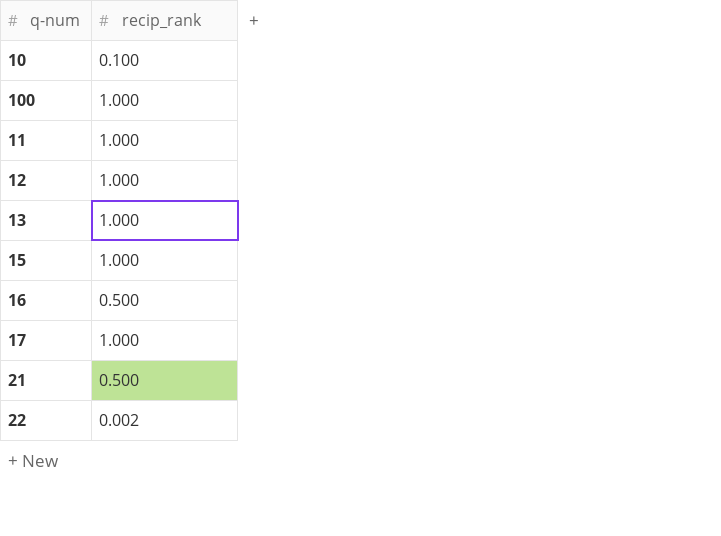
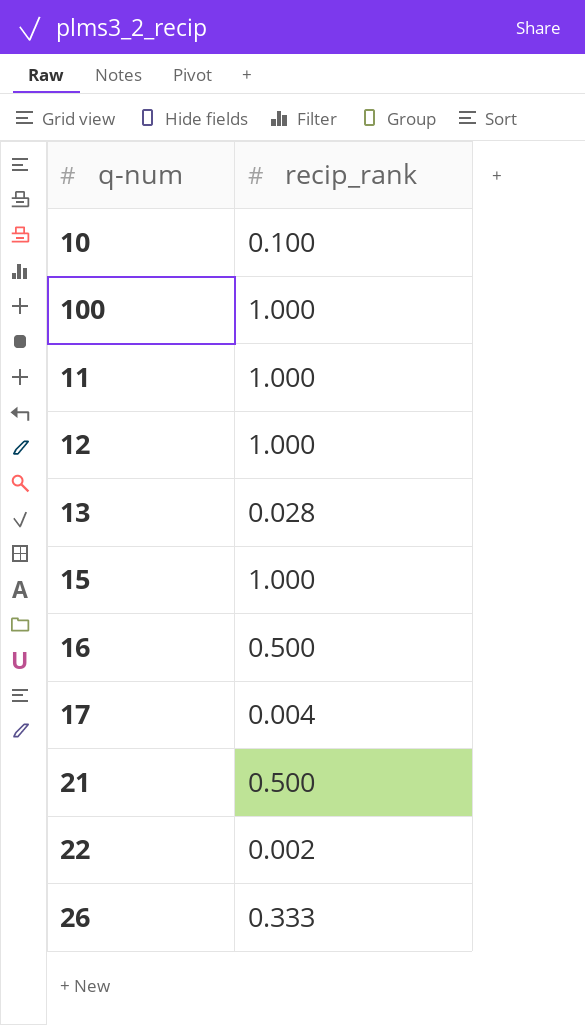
13 | recip_rank: 1.000 -> 0.028
17 | recip_rank: 1.000 -> 0.004
row 26: none -> 0.333

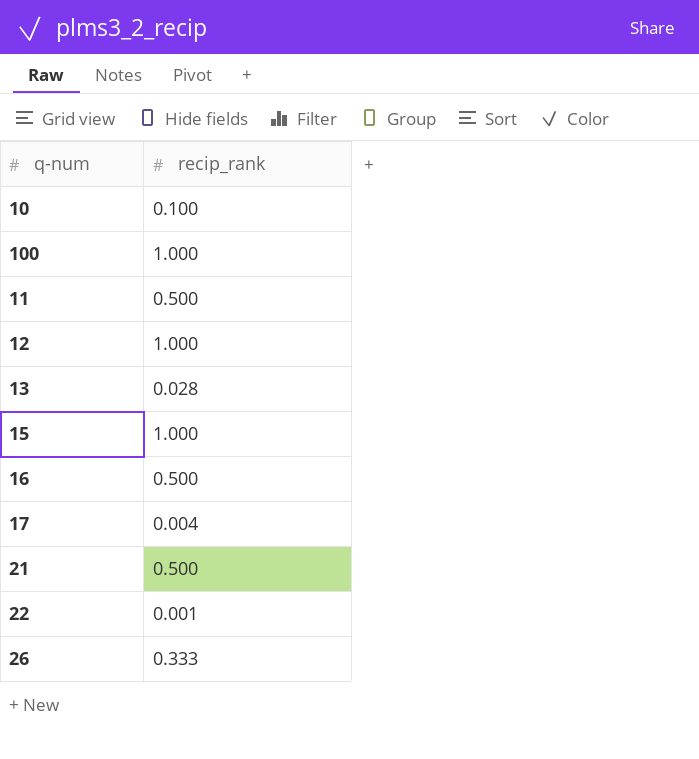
11 | recip_rank: 1.000 -> 0.500
22 | recip_rank: 0.002 -> 0.001

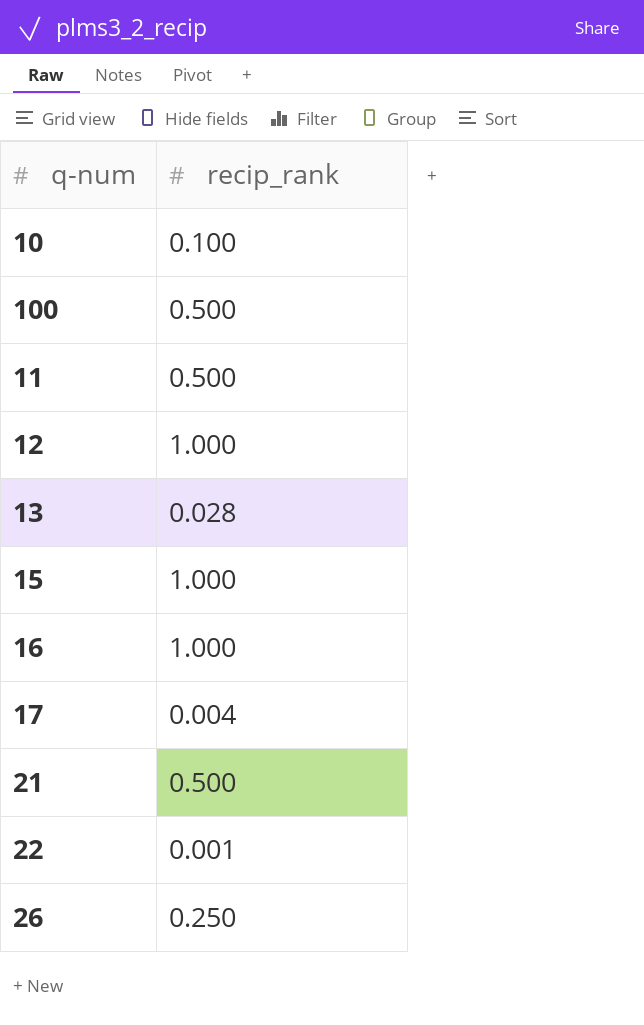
100 | recip_rank: 1.000 -> 0.500
16 | recip_rank: 0.500 -> 1.000
26 | recip_rank: 0.333 -> 0.250

